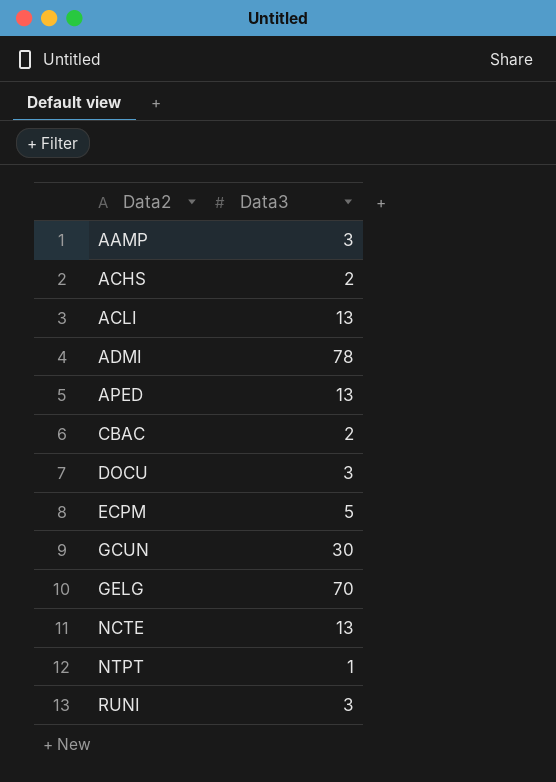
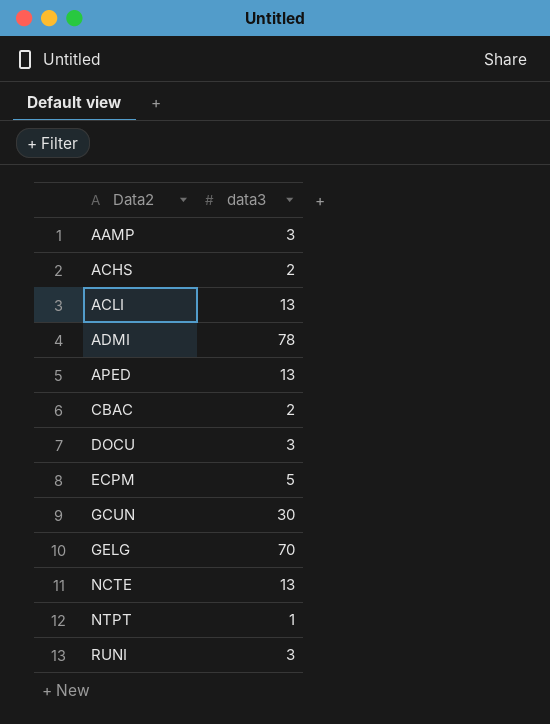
column name: Data3 -> data3

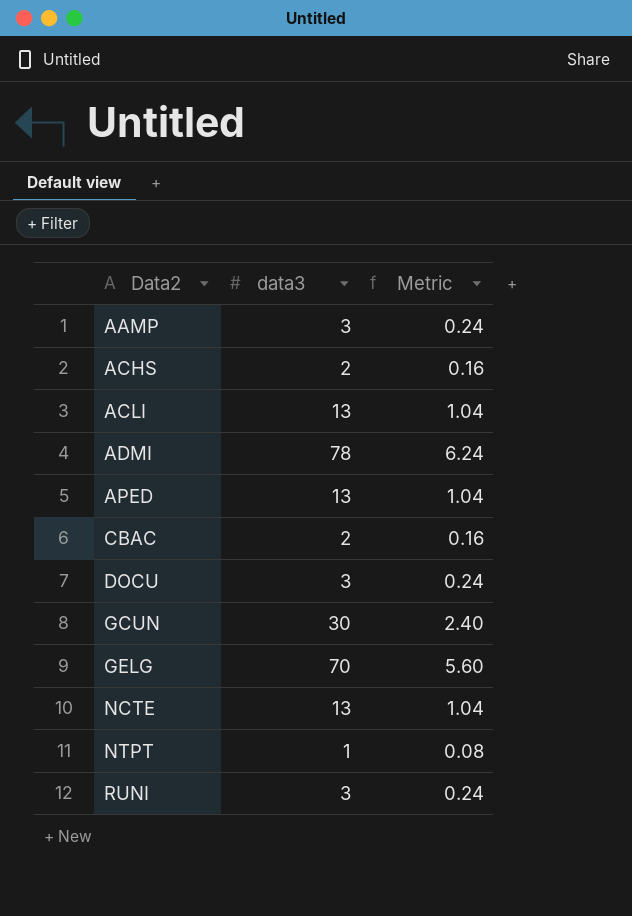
column Metric | formula: none -> [data3] * 0.08
row ECPM: 5 -> none

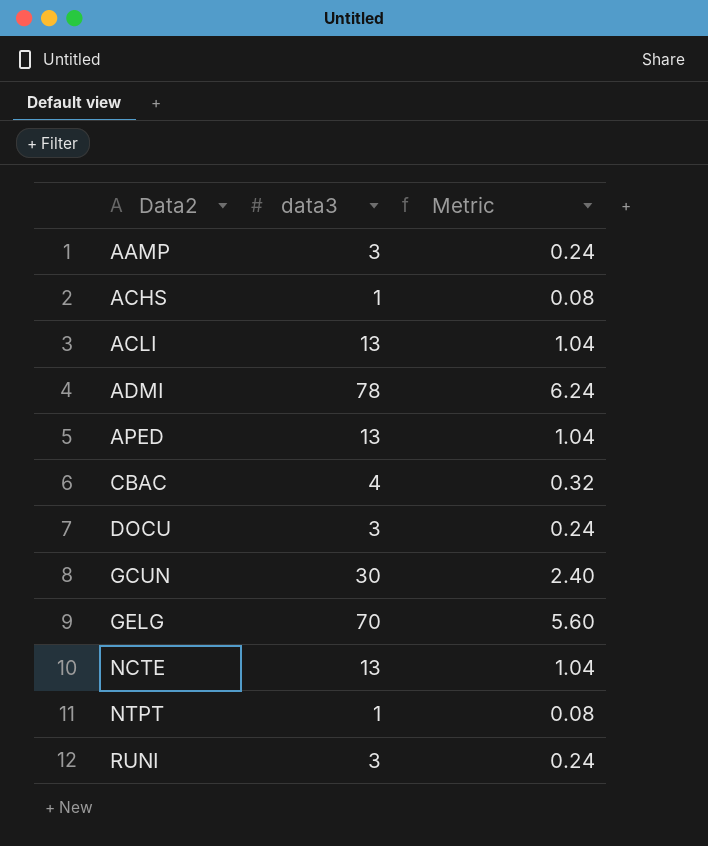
ACHS | data3: 2 -> 1
ACHS | Metric: 0.16 -> 0.08
CBAC | data3: 2 -> 4
CBAC | Metric: 0.16 -> 0.32

